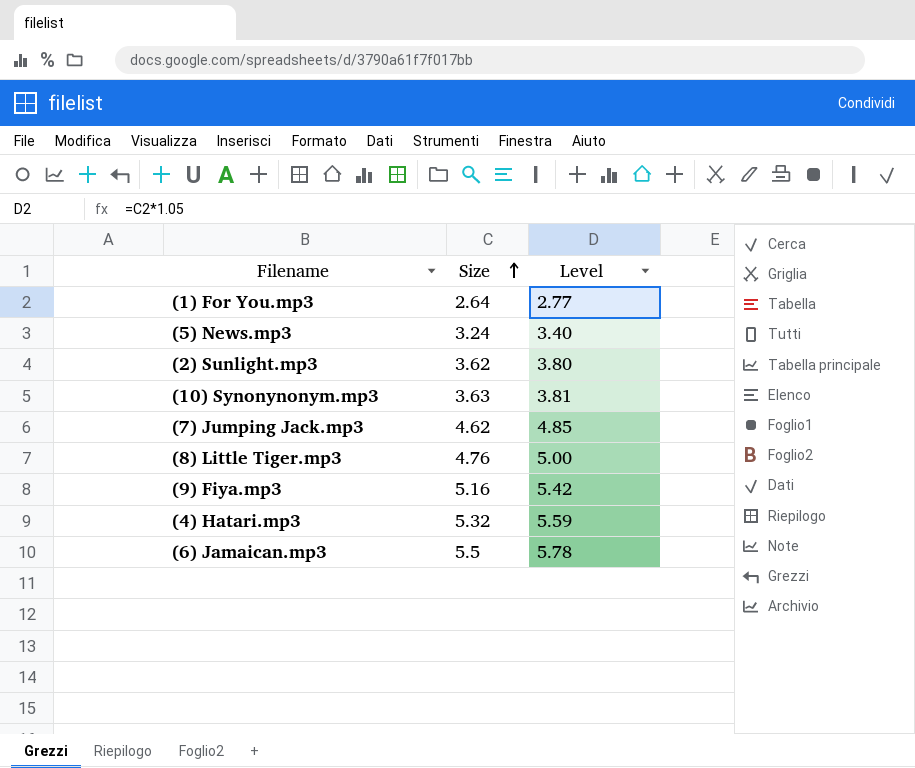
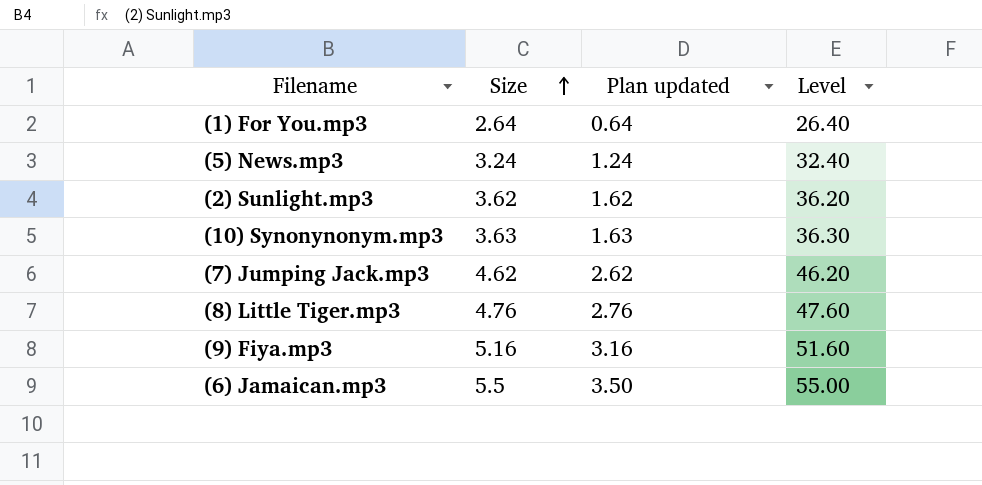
column Plan updated | formula: none -> [Size] - 2
column Level | formula: [Size] * 1.05 -> [Size] * 10
row (4) Hatari.mp3: 5.32 | 5.59 -> none

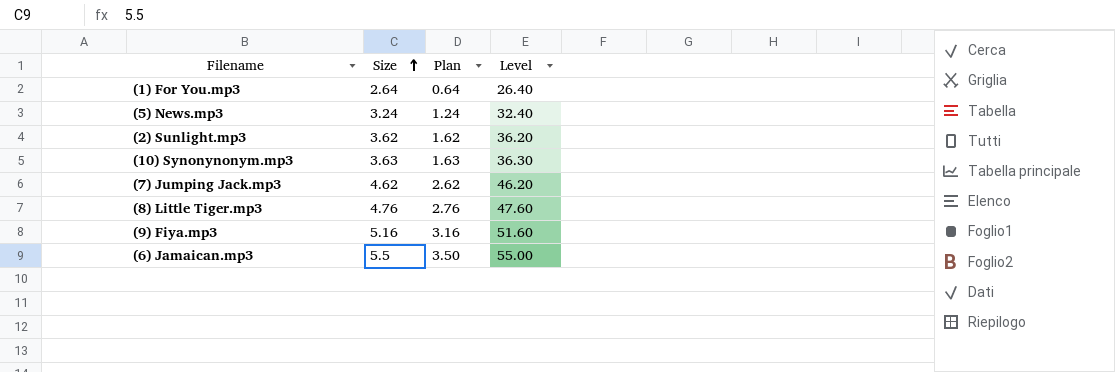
column name: Plan updated -> Plan

